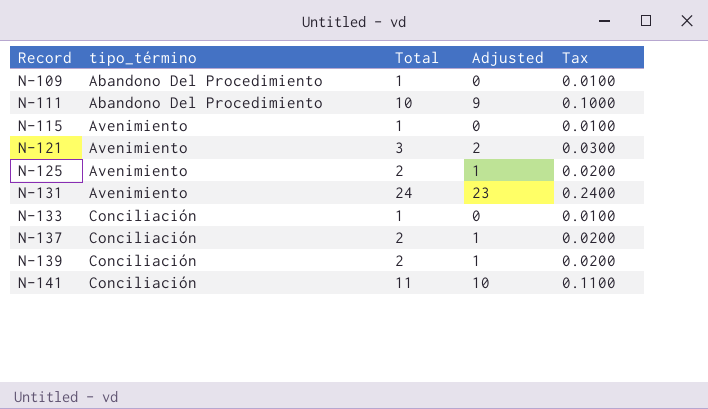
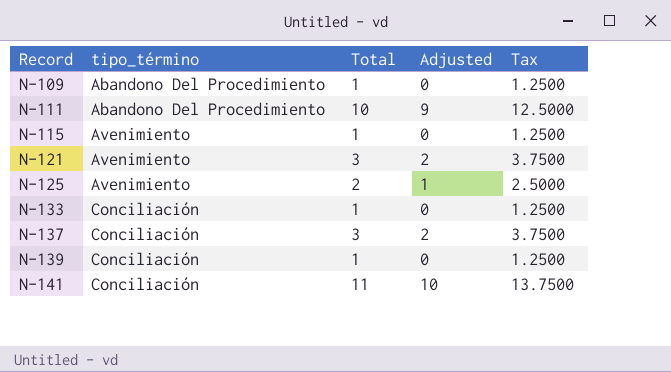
column Tax | formula: [Total] * 0.01 -> [Total] * 1.25
row N-131: Avenimiento | 24 | 23 | 0.2400 -> none
N-137 | Total: 2 -> 3
N-137 | Adjusted: 1 -> 2
N-139 | Total: 2 -> 1
N-139 | Adjusted: 1 -> 0

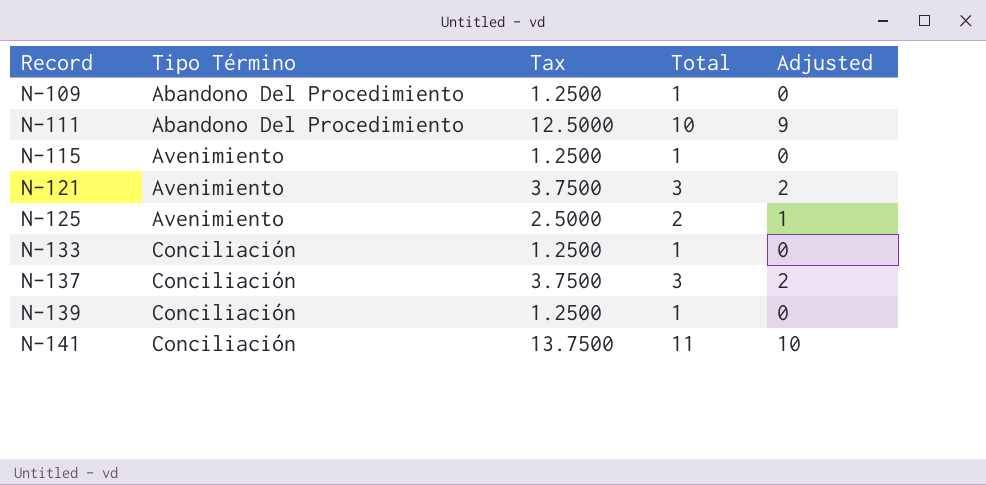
column name: tipo_término -> Tipo Término
column Tax | position: 5 -> 3

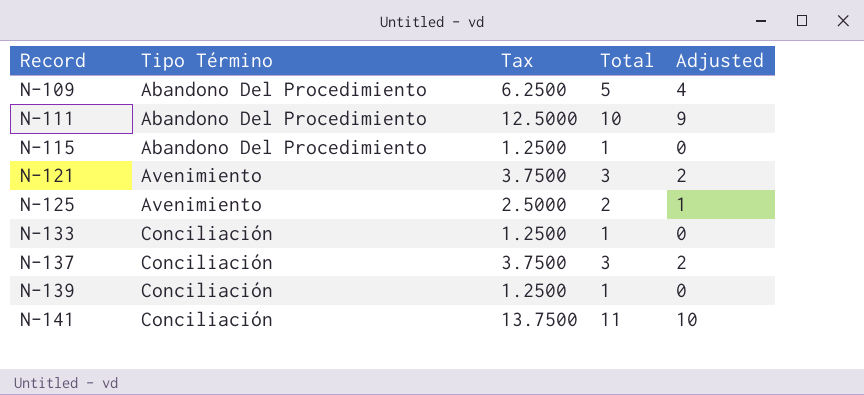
N-109 | Tax: 1.2500 -> 6.2500
N-109 | Total: 1 -> 5
N-109 | Adjusted: 0 -> 4
N-115 | Tipo Término: Avenimiento -> Abandono Del Procedimiento

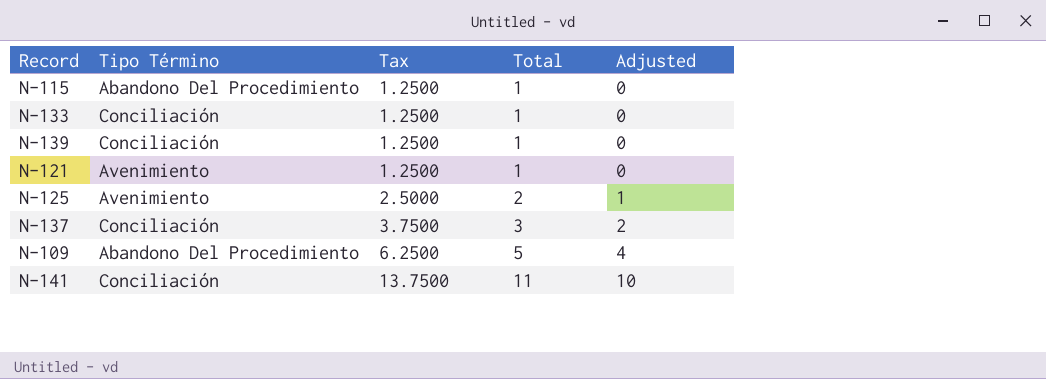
row order: Record ascending -> Tax ascending
row N-111: Abandono Del Procedimiento | 12.5000 | 10 | 9 -> none
N-121 | Tax: 3.7500 -> 1.2500
N-121 | Total: 3 -> 1
N-121 | Adjusted: 2 -> 0

